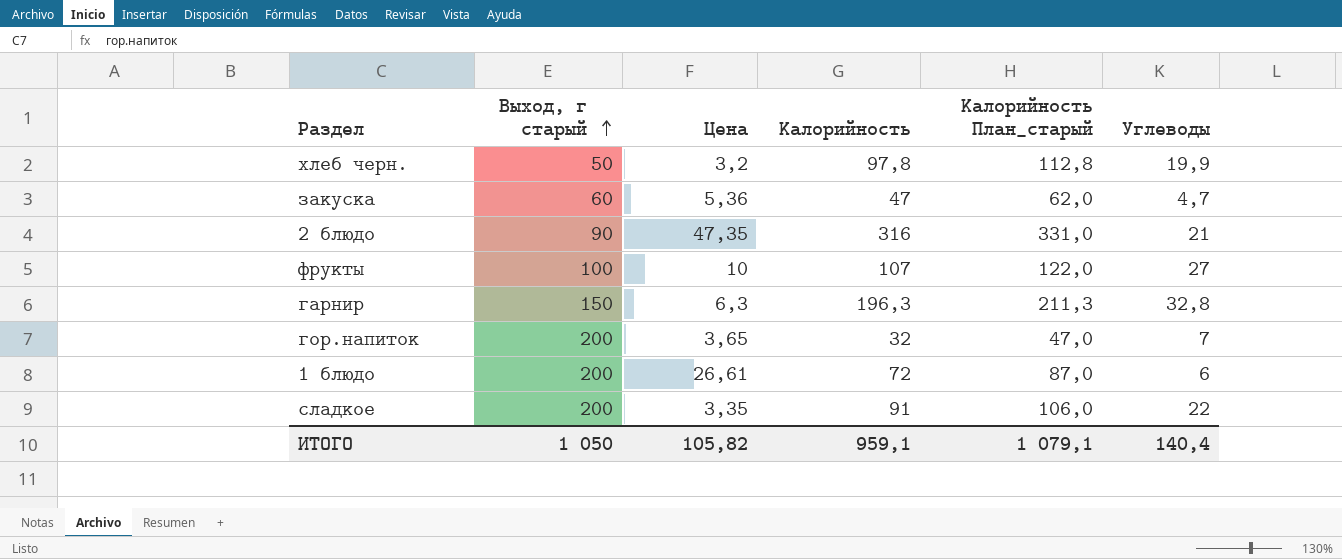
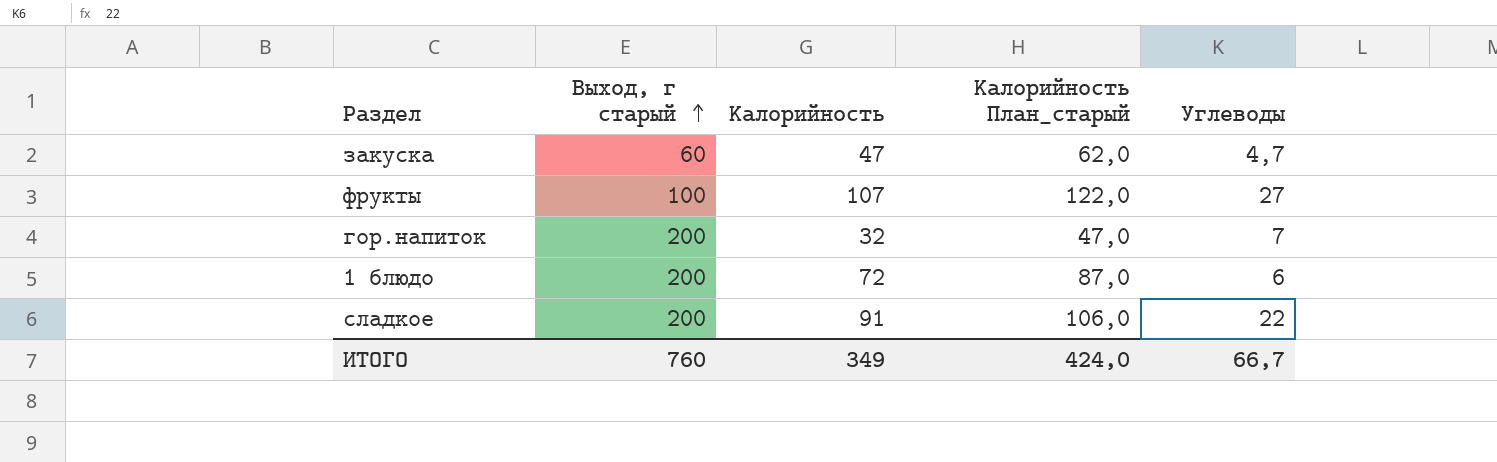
column Цена | position: 3 -> none
row хлеб черн.: 50 | 3,2 | 97,8 | 112,8 | 19,9 -> none
row 2 блюдо: 90 | 47,35 | 316 | 331,0 | 21 -> none
row гарнир: 150 | 6,3 | 196,3 | 211,3 | 32,8 -> none
ИТОГО | Выход, г старый: 1 050 -> 760
ИТОГО | Калорийность: 959,1 -> 349
ИТОГО | Калорийность План_старый: 1 079,1 -> 424,0
ИТОГО | Углеводы: 140,4 -> 66,7

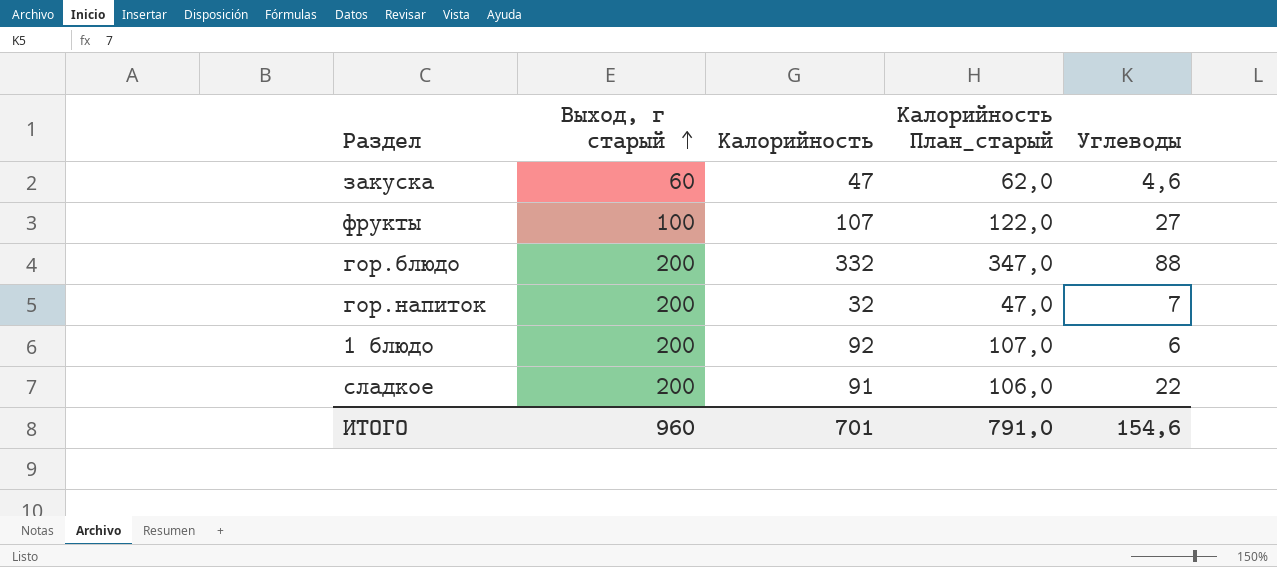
закуска | Углеводы: 4,7 -> 4,6
row гор.блюдо: none -> 200 | 332 | 347,0 | 88
1 блюдо | Калорийность: 72 -> 92
1 блюдо | Калорийность План_старый: 87,0 -> 107,0
ИТОГО | Выход, г старый: 760 -> 960
ИТОГО | Калорийность: 349 -> 701
ИТОГО | Калорийность План_старый: 424,0 -> 791,0
ИТОГО | Углеводы: 66,7 -> 154,6

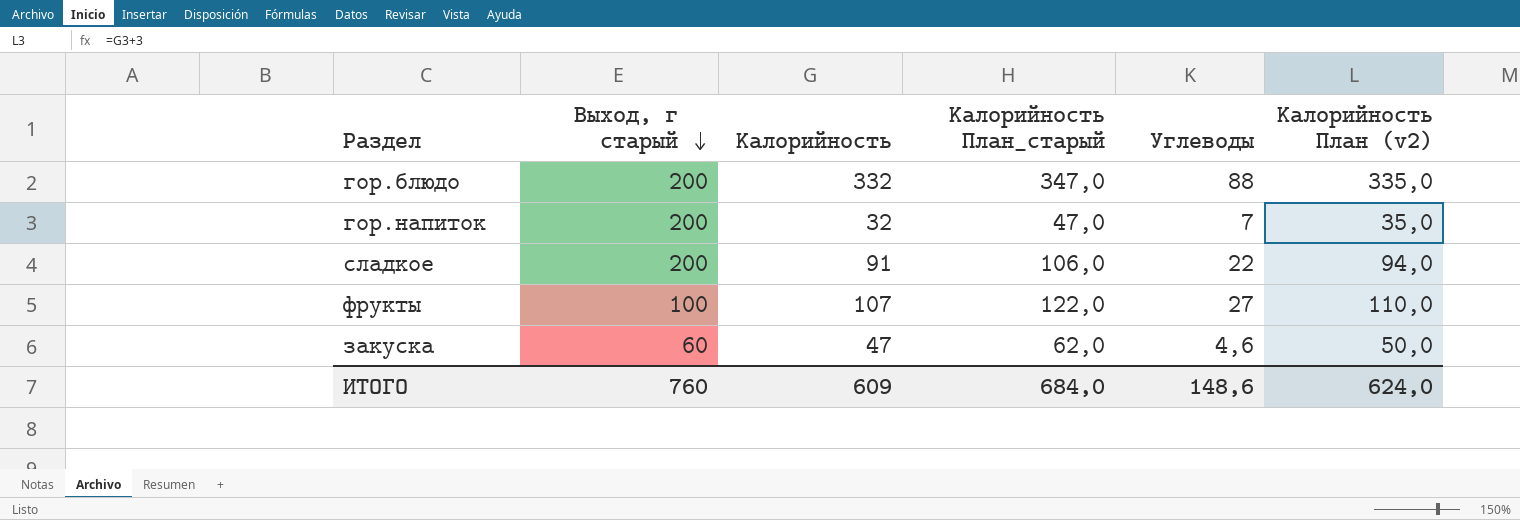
row order: Выход, г старый ascending -> Выход, г старый descending
column Калорийность План (v2) | formula: none -> [Калорийность] + 3
row 1 блюдо: 200 | 92 | 107,0 | 6 -> none
ИТОГО | Выход, г старый: 960 -> 760
ИТОГО | Калорийность: 701 -> 609
ИТОГО | Калорийность План_старый: 791,0 -> 684,0
ИТОГО | Углеводы: 154,6 -> 148,6

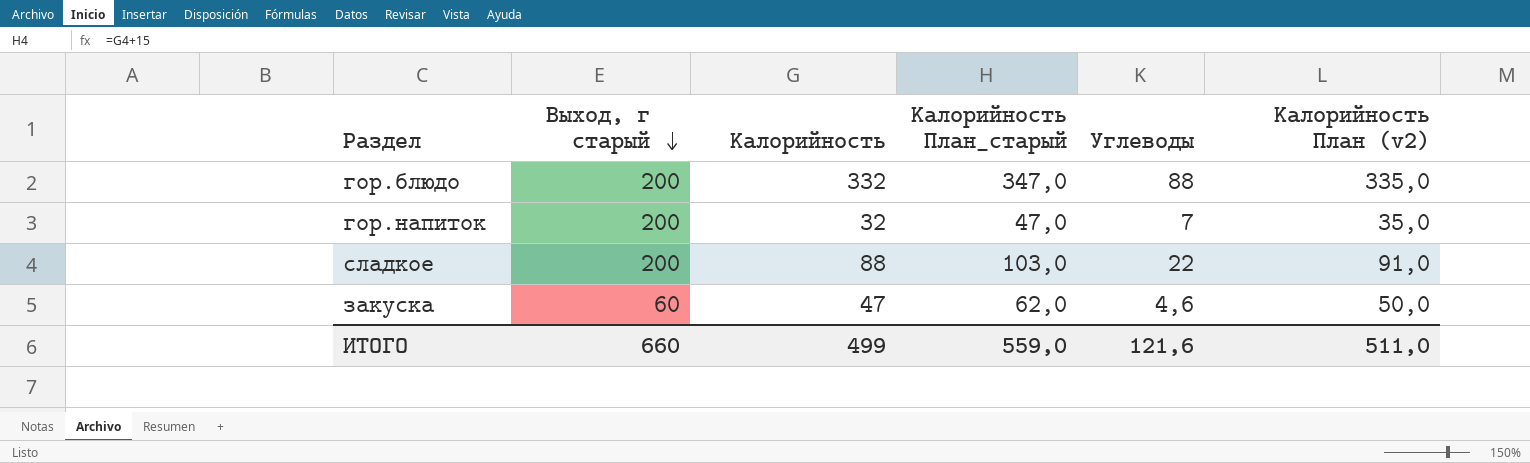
row фрукты: 100 | 107 | 122,0 | 27 | 110,0 -> none
сладкое | Калорийность: 91 -> 88
сладкое | Калорийность План_старый: 106,0 -> 103,0
сладкое | Калорийность План (v2): 94,0 -> 91,0
ИТОГО | Выход, г старый: 760 -> 660
ИТОГО | Калорийность: 609 -> 499
ИТОГО | Калорийность План_старый: 684,0 -> 559,0
ИТОГО | Углеводы: 148,6 -> 121,6
ИТОГО | Калорийность План (v2): 624,0 -> 511,0

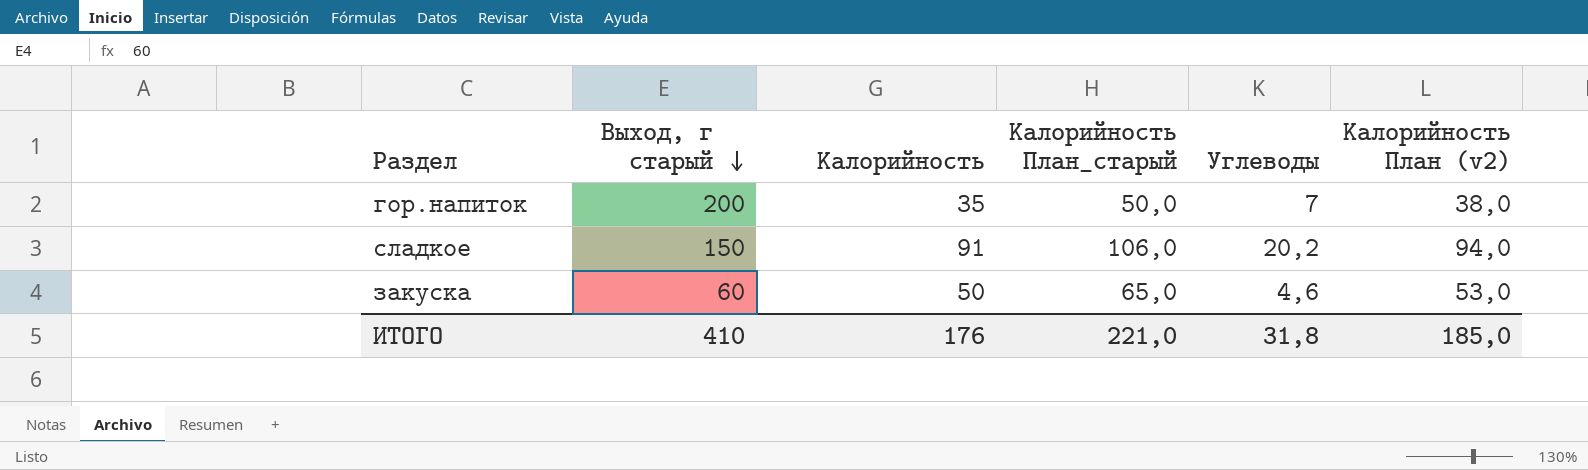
row гор.блюдо: 200 | 332 | 347,0 | 88 | 335,0 -> none
гор.напиток | Калорийность: 32 -> 35
гор.напиток | Калорийность План_старый: 47,0 -> 50,0
гор.напиток | Калорийность План (v2): 35,0 -> 38,0
сладкое | Выход, г старый: 200 -> 150
сладкое | Калорийность: 88 -> 91
сладкое | Калорийность План_старый: 103,0 -> 106,0
сладкое | Углеводы: 22 -> 20,2
сладкое | Калорийность План (v2): 91,0 -> 94,0
закуска | Калорийность: 47 -> 50
закуска | Калорийность План_старый: 62,0 -> 65,0
закуска | Калорийность План (v2): 50,0 -> 53,0
ИТОГО | Выход, г старый: 660 -> 410
ИТОГО | Калорийность: 499 -> 176
ИТОГО | Калорийность План_старый: 559,0 -> 221,0
ИТОГО | Углеводы: 121,6 -> 31,8
ИТОГО | Калорийность План (v2): 511,0 -> 185,0

